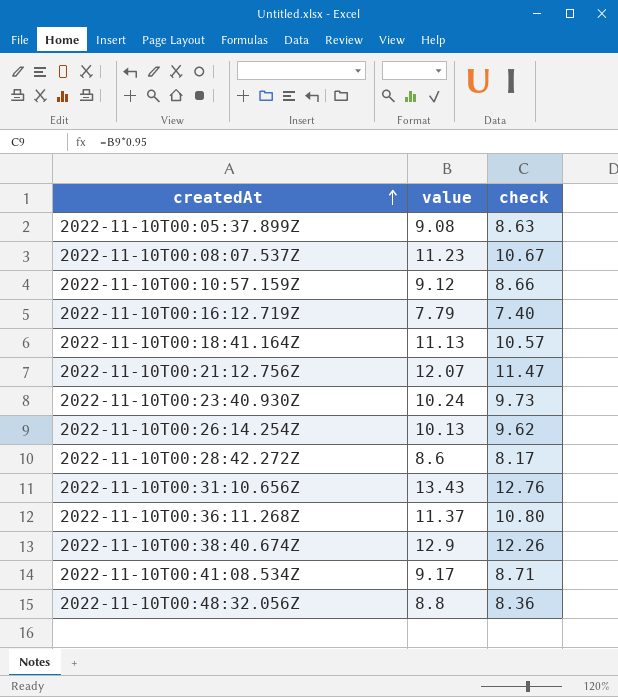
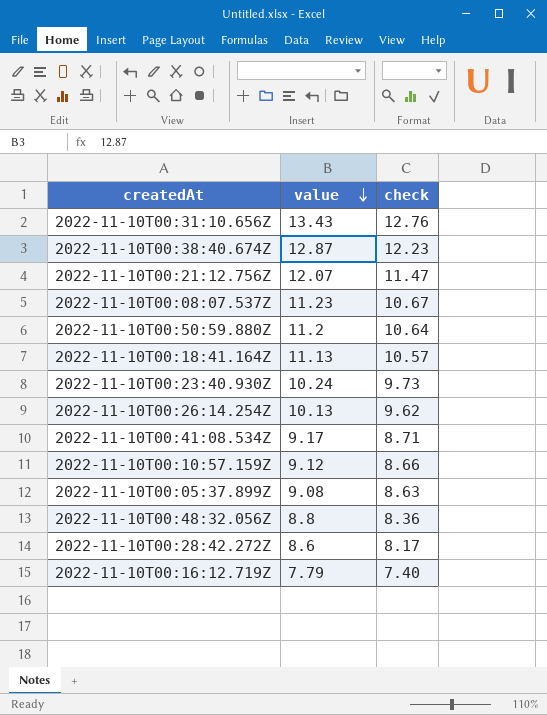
row order: createdAt ascending -> value descending
row 2022-11-10T00:36:11.268Z: 11.37 | 10.80 -> none
2022-11-10T00:38:40.674Z | value: 12.9 -> 12.87
2022-11-10T00:38:40.674Z | check: 12.26 -> 12.23
row 2022-11-10T00:50:59.880Z: none -> 11.2 | 10.64

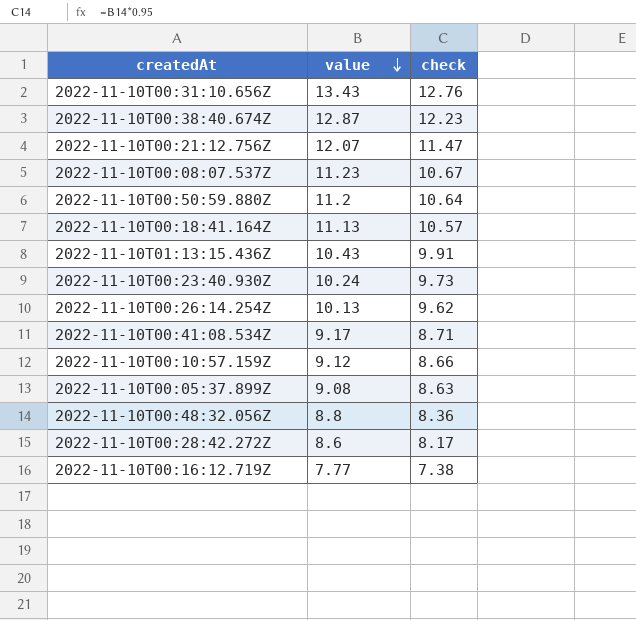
row 2022-11-10T01:13:15.436Z: none -> 10.43 | 9.91
2022-11-10T00:16:12.719Z | value: 7.79 -> 7.77
2022-11-10T00:16:12.719Z | check: 7.40 -> 7.38

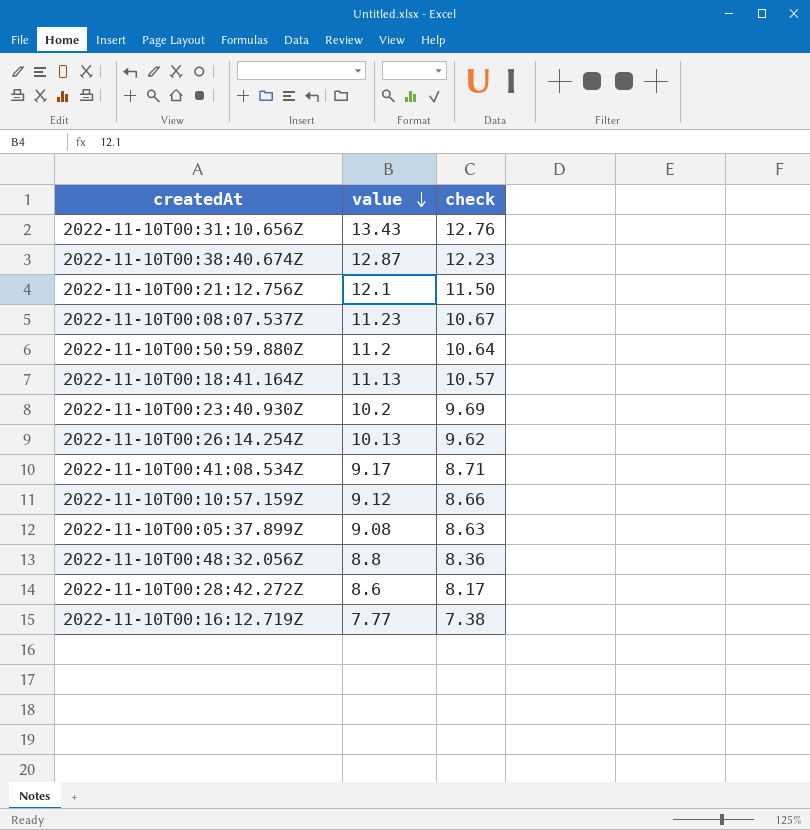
row 2022-11-10T01:13:15.436Z: 10.43 | 9.91 -> none
2022-11-10T00:21:12.756Z | value: 12.07 -> 12.1
2022-11-10T00:21:12.756Z | check: 11.47 -> 11.50
2022-11-10T00:23:40.930Z | value: 10.24 -> 10.2
2022-11-10T00:23:40.930Z | check: 9.73 -> 9.69

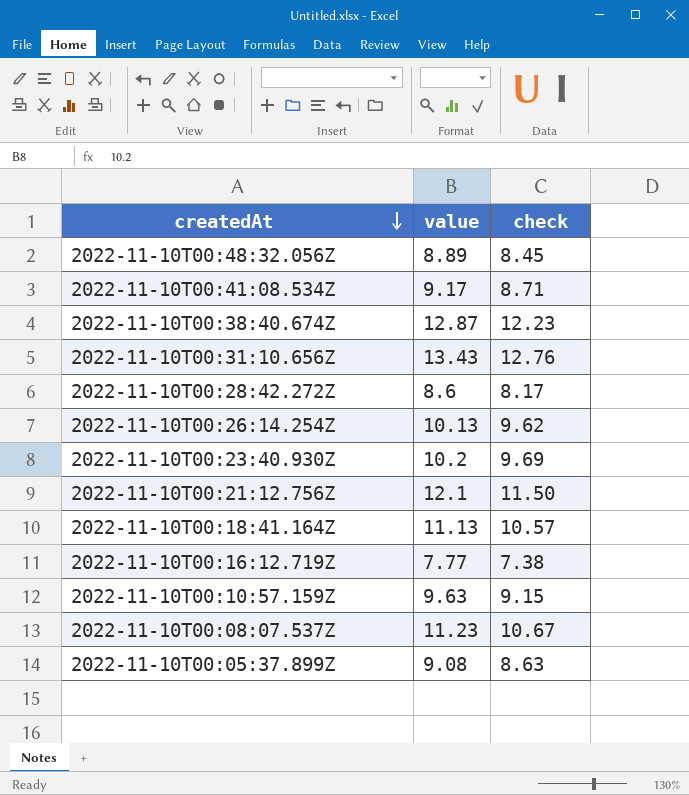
row order: value descending -> createdAt descending
row 2022-11-10T00:50:59.880Z: 11.2 | 10.64 -> none
2022-11-10T00:48:32.056Z | value: 8.8 -> 8.89
2022-11-10T00:48:32.056Z | check: 8.36 -> 8.45
2022-11-10T00:10:57.159Z | value: 9.12 -> 9.63
2022-11-10T00:10:57.159Z | check: 8.66 -> 9.15

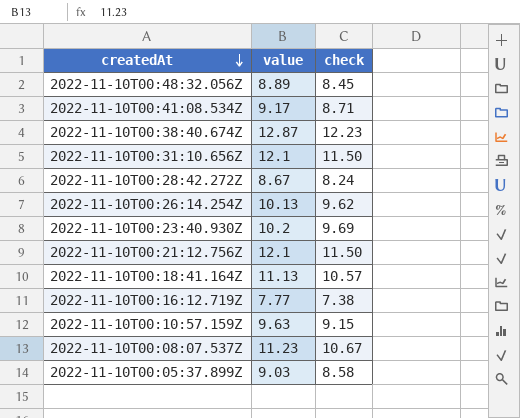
2022-11-10T00:31:10.656Z | value: 13.43 -> 12.1
2022-11-10T00:31:10.656Z | check: 12.76 -> 11.50
2022-11-10T00:28:42.272Z | value: 8.6 -> 8.67
2022-11-10T00:28:42.272Z | check: 8.17 -> 8.24
2022-11-10T00:05:37.899Z | value: 9.08 -> 9.03
2022-11-10T00:05:37.899Z | check: 8.63 -> 8.58

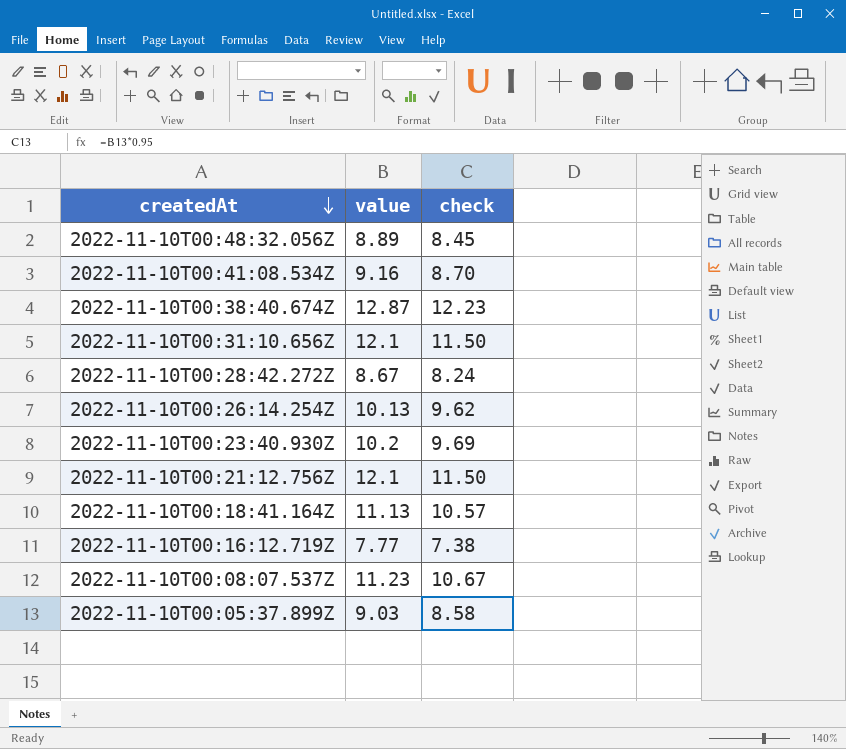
row 2022-11-10T00:10:57.159Z: 9.63 | 9.15 -> none
2022-11-10T00:41:08.534Z | value: 9.17 -> 9.16
2022-11-10T00:41:08.534Z | check: 8.71 -> 8.70

